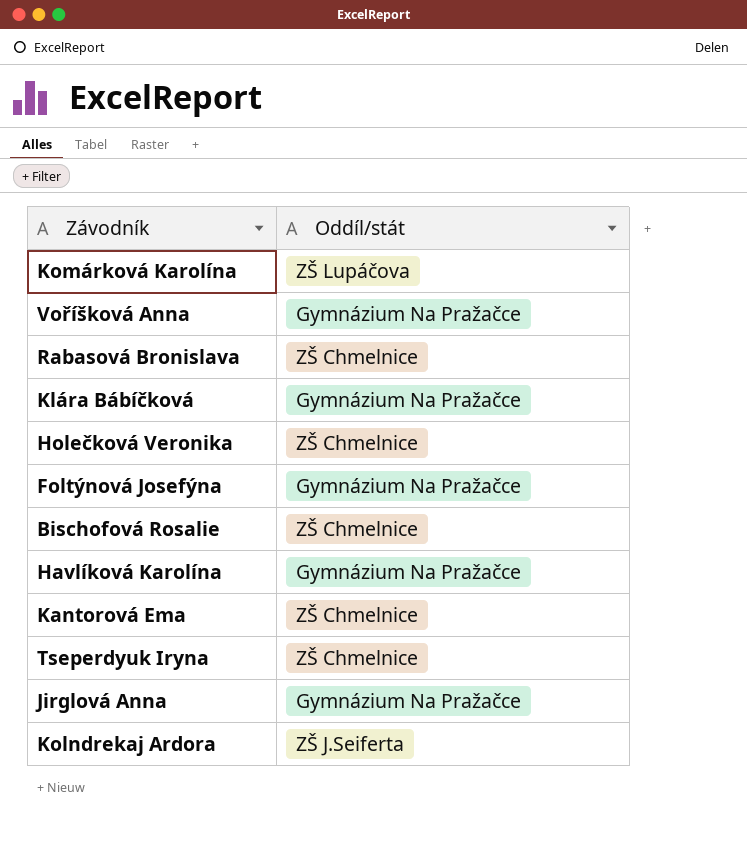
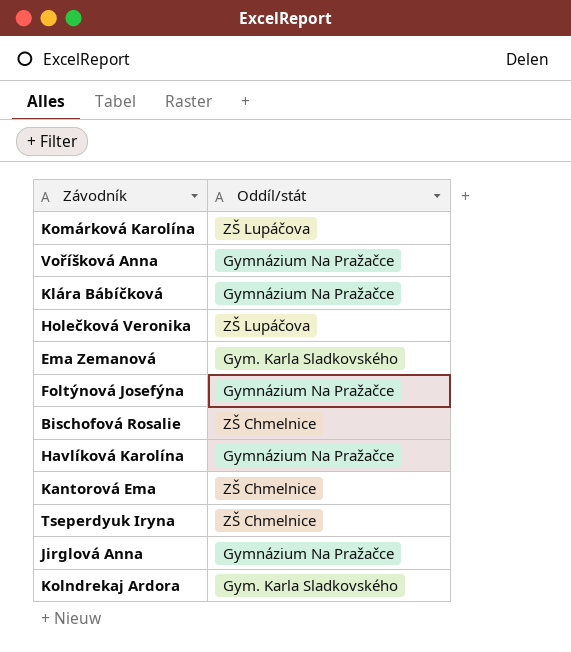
row Rabasová Bronislava: ZŠ Chmelnice -> none
Holečková Veronika | Oddíl/stát: ZŠ Chmelnice -> ZŠ Lupáčova
row Ema Zemanová: none -> Gym. Karla Sladkovského
Kolndrekaj Ardora | Oddíl/stát: ZŠ J.Seiferta -> Gym. Karla Sladkovského

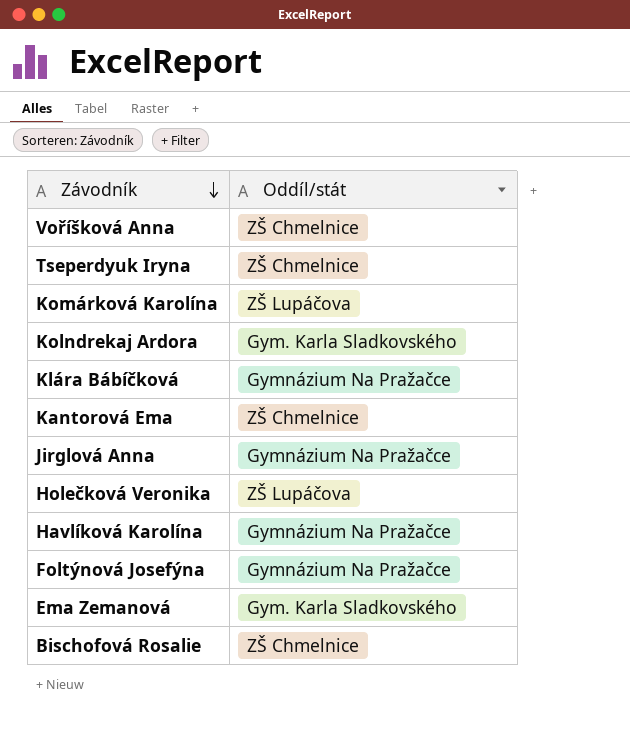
row order: none -> Závodník descending
Voříšková Anna | Oddíl/stát: Gymnázium Na Pražačce -> ZŠ Chmelnice

